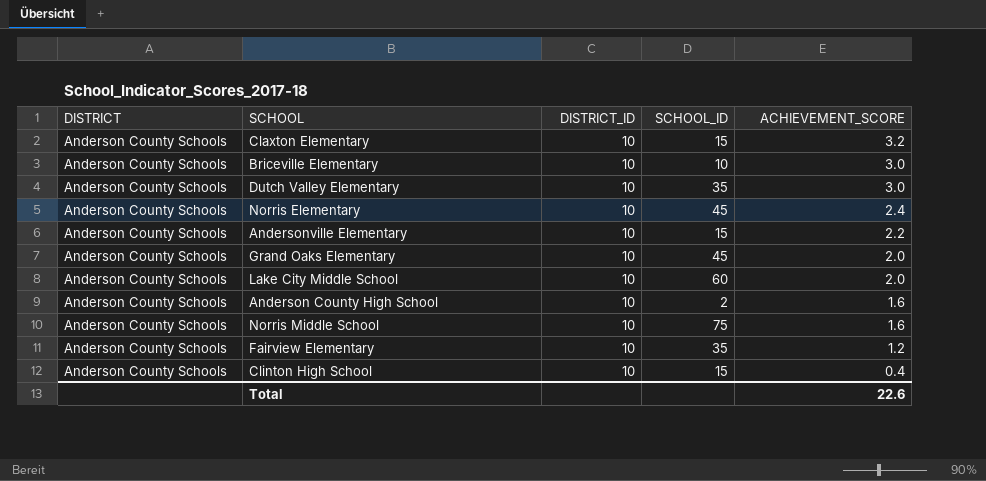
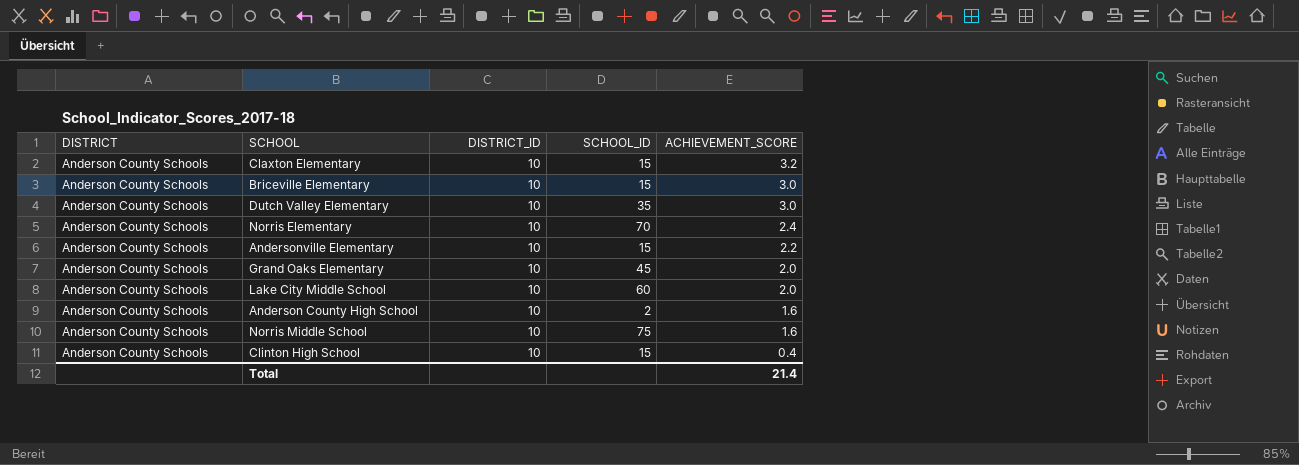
row Fairview Elementary: Anderson County Schools | 10 | 35 | 1.2 -> none
Briceville Elementary | SCHOOL_ID: 10 -> 15
Norris Elementary | SCHOOL_ID: 45 -> 70
Total | ACHIEVEMENT_SCORE: 22.6 -> 21.4

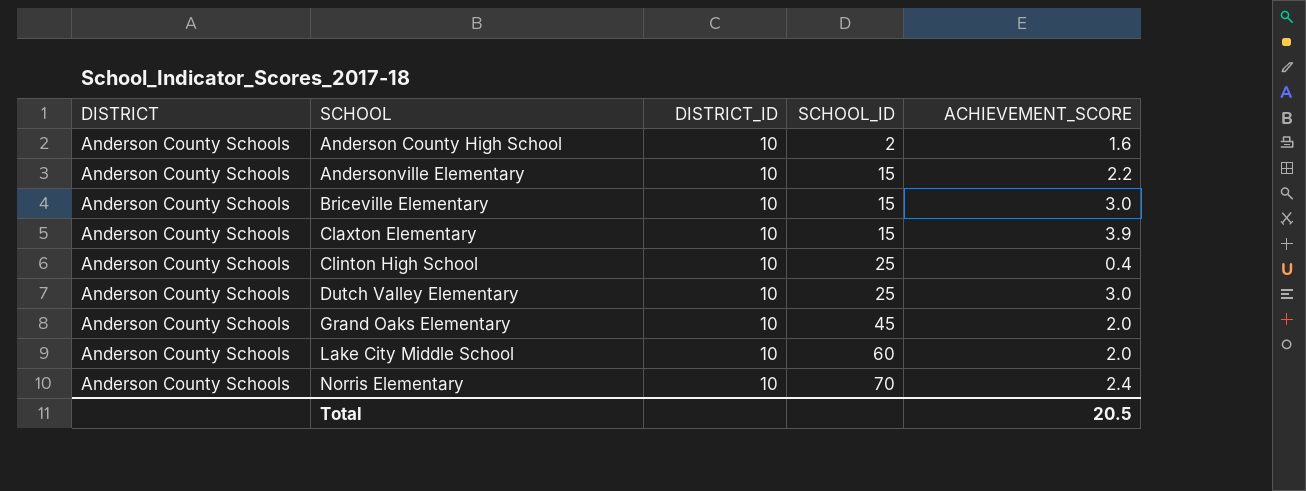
row order: ACHIEVEMENT_SCORE descending -> SCHOOL ascending
row Norris Middle School: Anderson County Schools | 10 | 75 | 1.6 -> none
Claxton Elementary | ACHIEVEMENT_SCORE: 3.2 -> 3.9
Clinton High School | SCHOOL_ID: 15 -> 25
Dutch Valley Elementary | SCHOOL_ID: 35 -> 25
Total | ACHIEVEMENT_SCORE: 21.4 -> 20.5

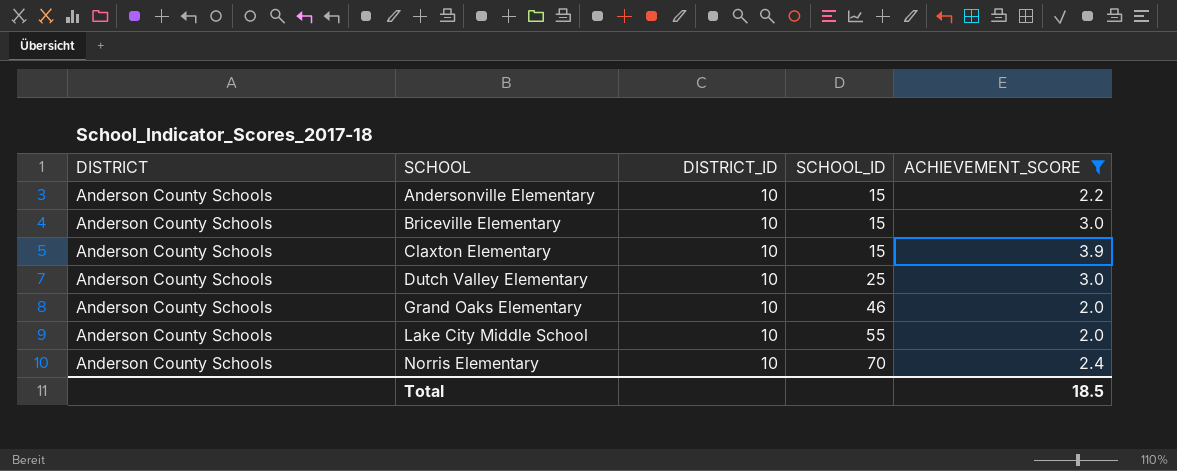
filter: none -> ACHIEVEMENT_SCORE >= 2.0
Grand Oaks Elementary | SCHOOL_ID: 45 -> 46
Lake City Middle School | SCHOOL_ID: 60 -> 55
Total | ACHIEVEMENT_SCORE: 20.5 -> 18.5

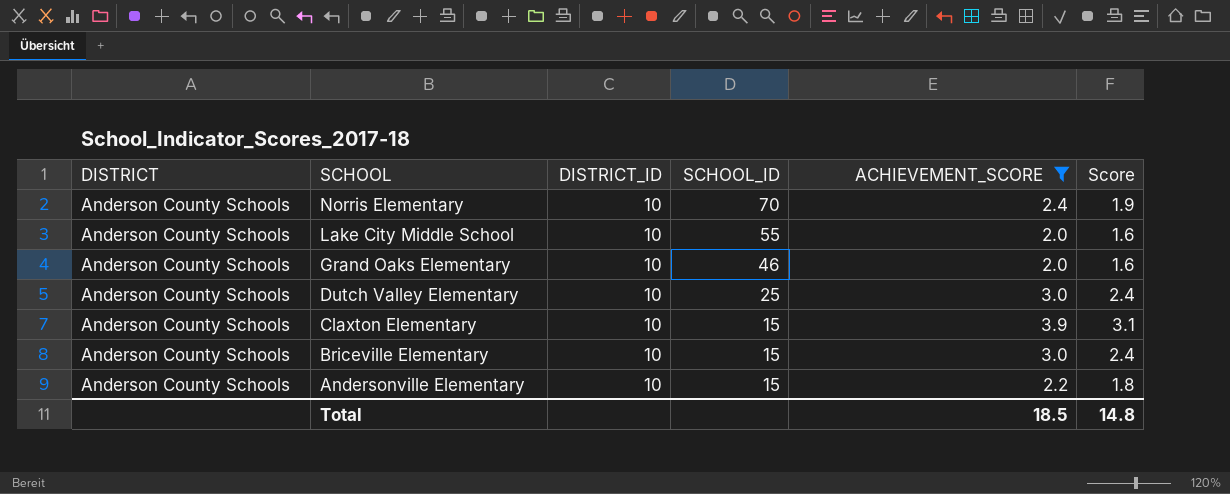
row order: SCHOOL ascending -> SCHOOL descending
column Score | formula: none -> [ACHIEVEMENT_SCORE] * 0.8

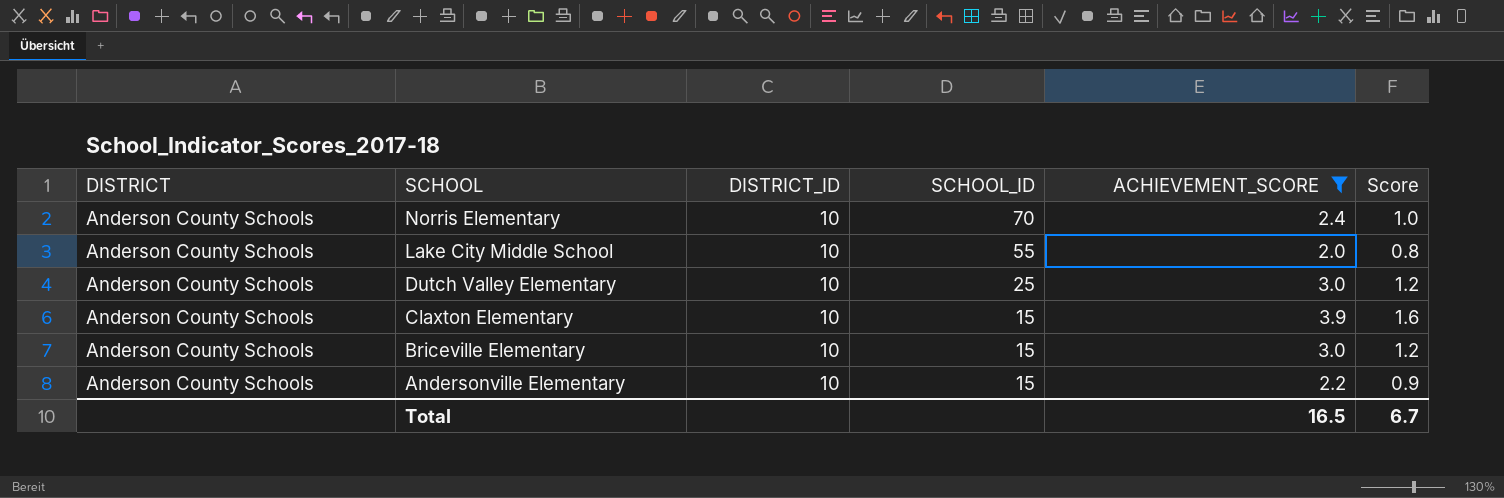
column Score | formula: [ACHIEVEMENT_SCORE] * 0.8 -> [ACHIEVEMENT_SCORE] * 0.4
row Grand Oaks Elementary: Anderson County Schools | 10 | 46 | 2.0 | 1.6 -> none
Total | ACHIEVEMENT_SCORE: 18.5 -> 16.5
Total | Score: 14.8 -> 6.7

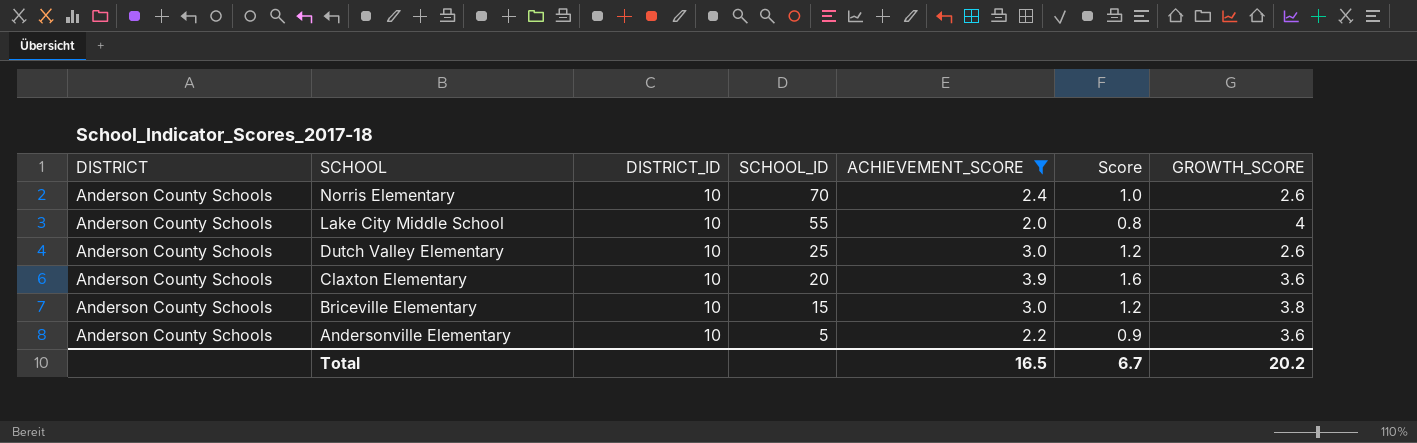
column GROWTH_SCORE | position: none -> 7
Claxton Elementary | SCHOOL_ID: 15 -> 20
Andersonville Elementary | SCHOOL_ID: 15 -> 5

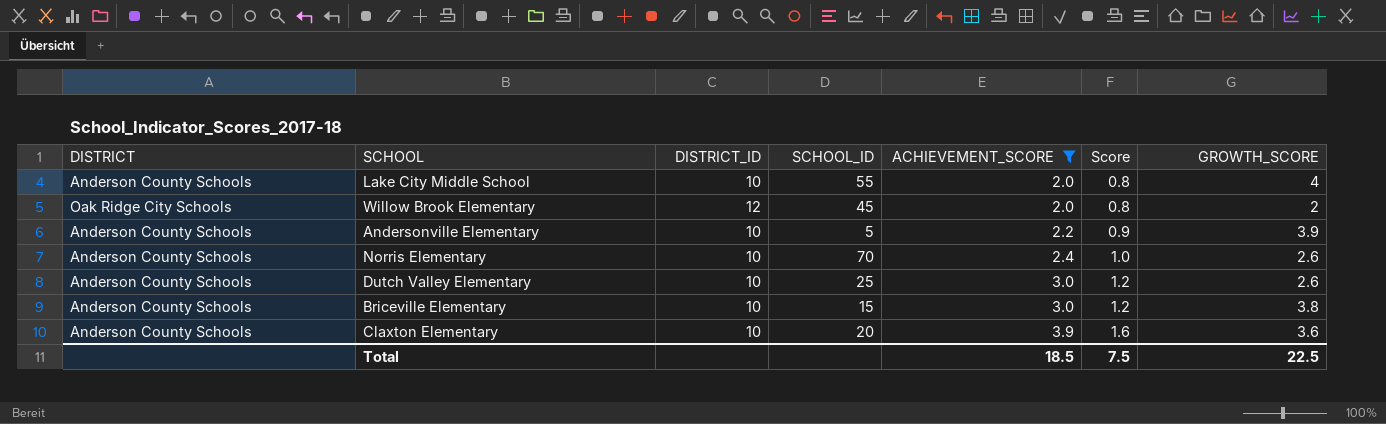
row order: SCHOOL descending -> ACHIEVEMENT_SCORE ascending
row Willow Brook Elementary: none -> Oak Ridge City Schools | 12 | 45 | 2.0 | 0.8 | 2
Andersonville Elementary | GROWTH_SCORE: 3.6 -> 3.9
Total | ACHIEVEMENT_SCORE: 16.5 -> 18.5
Total | Score: 6.7 -> 7.5
Total | GROWTH_SCORE: 20.2 -> 22.5

